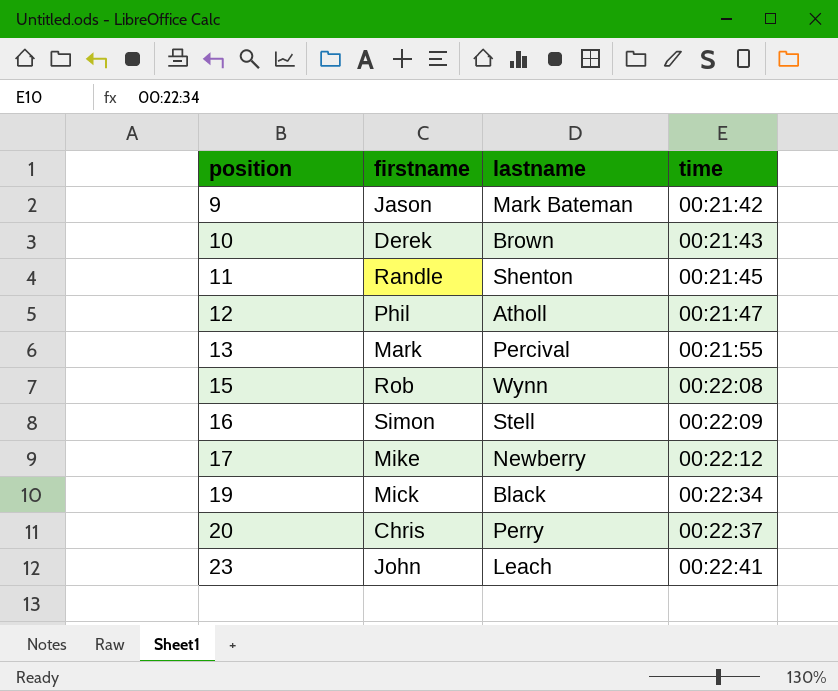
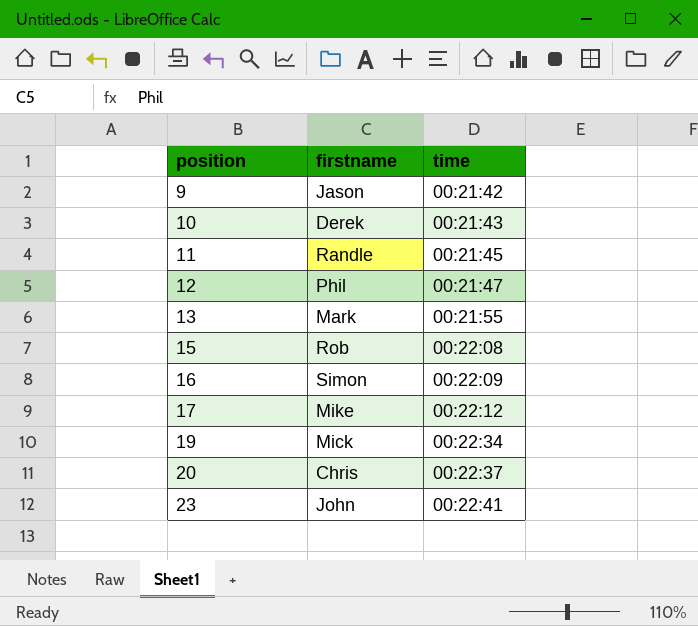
column lastname | position: 3 -> none

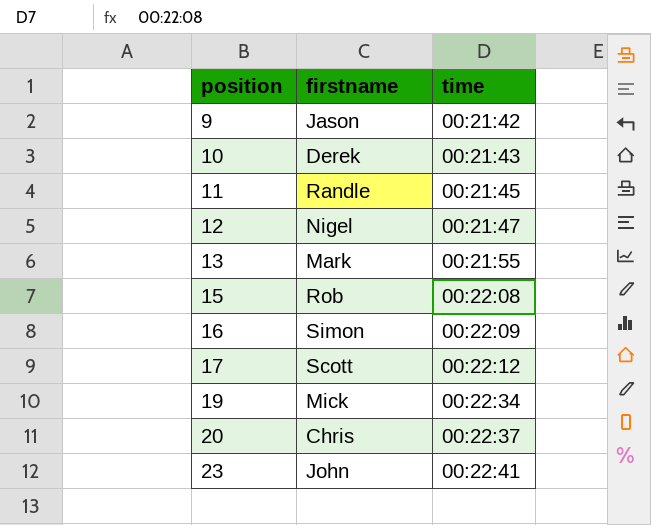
12 | firstname: Phil -> Nigel
17 | firstname: Mike -> Scott

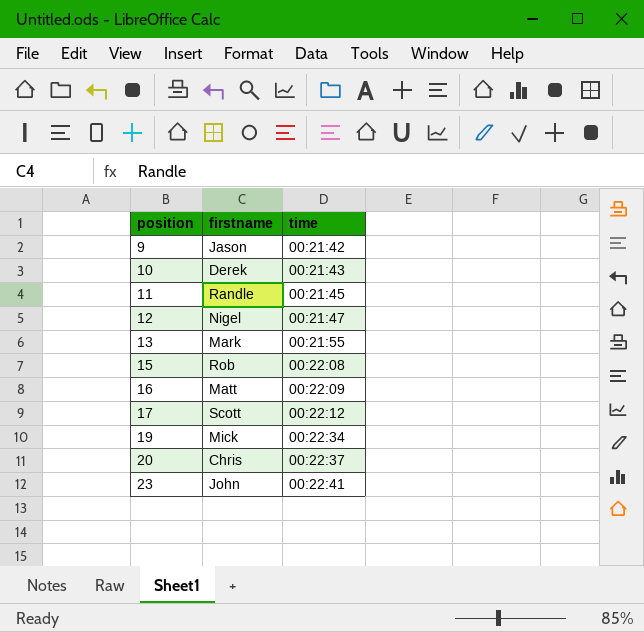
16 | firstname: Simon -> Matt

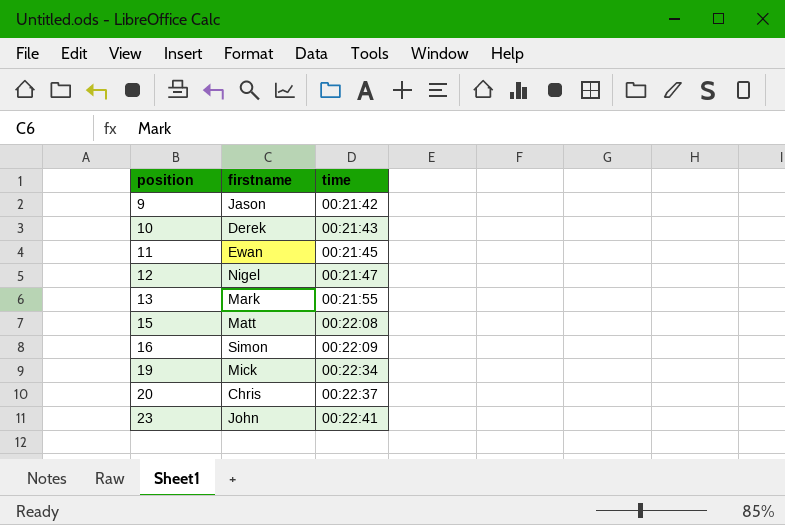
row 17: Scott | 00:22:12 -> none
11 | firstname: Randle -> Ewan
15 | firstname: Rob -> Matt
16 | firstname: Matt -> Simon

